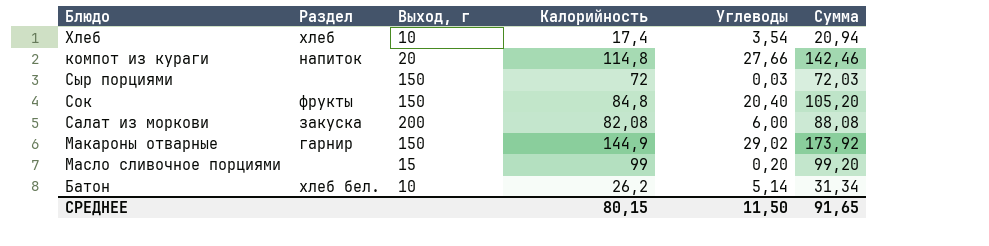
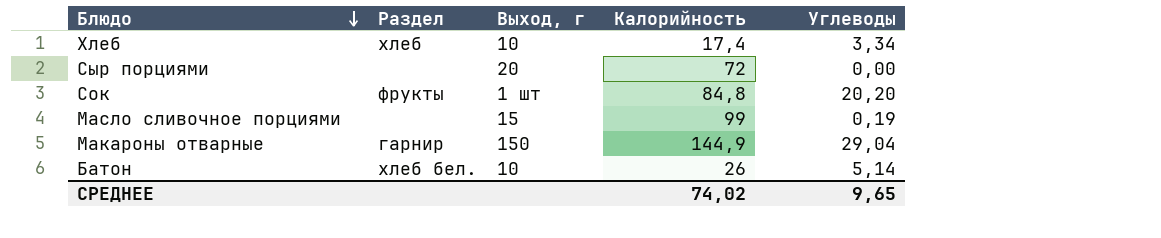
row order: none -> Блюдо descending
column Сумма | formula: [Калорийность] + [Углеводы] -> none
row компот из кураги: напиток | 20 | 114,8 | 27,66 | 142,46 -> none
row Салат из моркови: закуска | 200 | 82,08 | 6,00 | 88,08 -> none
Хлеб | Углеводы: 3,54 -> 3,34
Сыр порциями | Выход, г: 150 -> 20
Сыр порциями | Углеводы: 0,03 -> 0,00
Сок | Выход, г: 150 -> 1 шт
Сок | Углеводы: 20,40 -> 20,20
Масло сливочное порциями | Углеводы: 0,20 -> 0,19
Макароны отварные | Углеводы: 29,02 -> 29,04
Батон | Калорийность: 26,2 -> 26
СРЕДНЕЕ | Калорийность: 80,15 -> 74,02
СРЕДНЕЕ | Углеводы: 11,50 -> 9,65

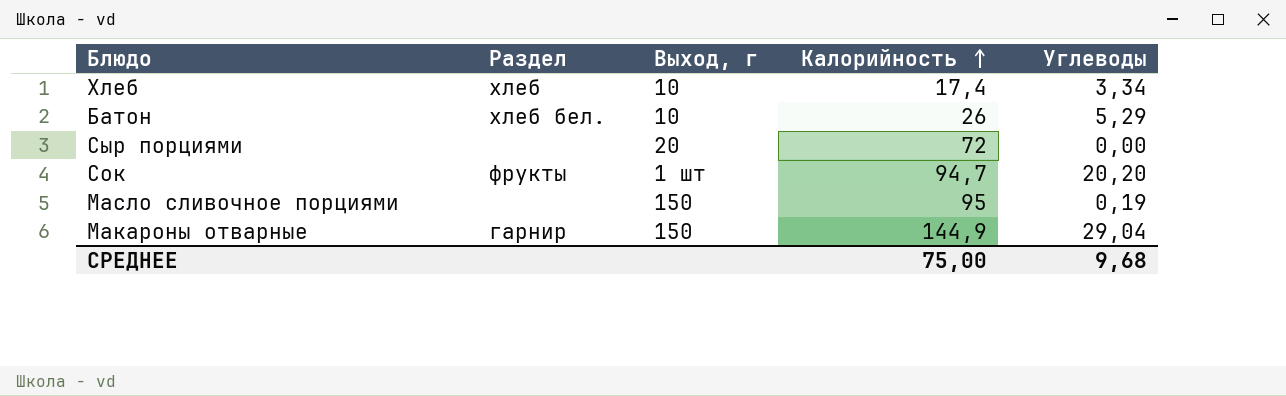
row order: Блюдо descending -> Калорийность ascending
Батон | Углеводы: 5,14 -> 5,29
Сок | Калорийность: 84,8 -> 94,7
Масло сливочное порциями | Выход, г: 15 -> 150
Масло сливочное порциями | Калорийность: 99 -> 95
СРЕДНЕЕ | Калорийность: 74,02 -> 75,00
СРЕДНЕЕ | Углеводы: 9,65 -> 9,68

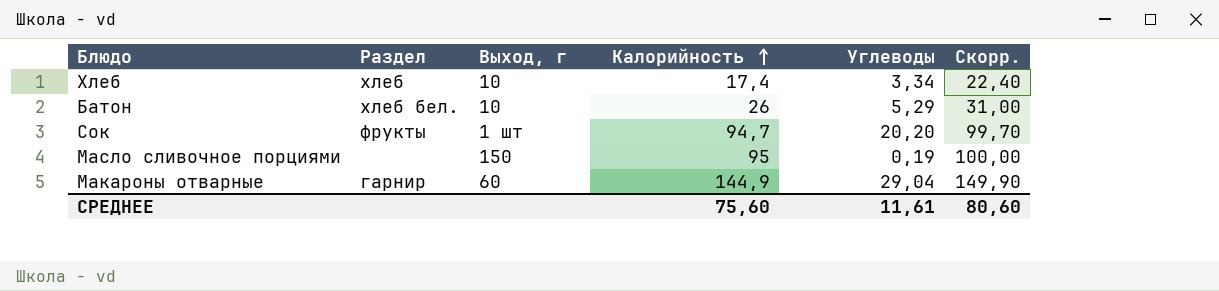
column Скорр. | formula: none -> [Калорийность] + 5
row Сыр порциями: none | 20 | 72 | 0,00 -> none
Макароны отварные | Выход, г: 150 -> 60
СРЕДНЕЕ | Калорийность: 75,00 -> 75,60
СРЕДНЕЕ | Углеводы: 9,68 -> 11,61

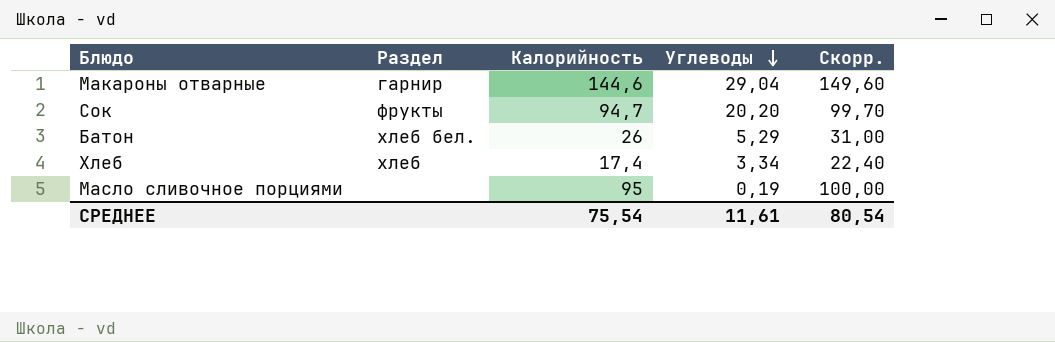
row order: Калорийность ascending -> Углеводы descending
column Выход, г | position: 3 -> none
Макароны отварные | Калорийность: 144,9 -> 144,6
Макароны отварные | Скорр.: 149,90 -> 149,60
СРЕДНЕЕ | Калорийность: 75,60 -> 75,54
СРЕДНЕЕ | Скорр.: 80,60 -> 80,54

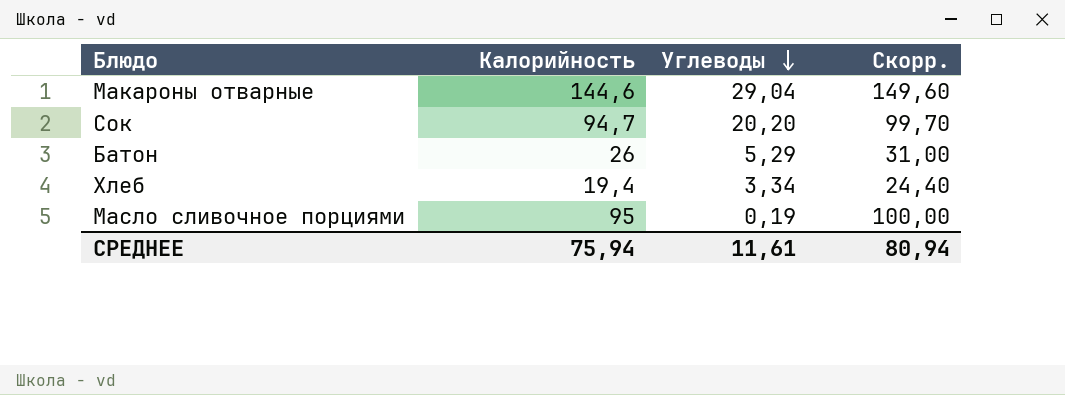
column Раздел | position: 2 -> none
Хлеб | Калорийность: 17,4 -> 19,4
Хлеб | Скорр.: 22,40 -> 24,40
СРЕДНЕЕ | Калорийность: 75,54 -> 75,94
СРЕДНЕЕ | Скорр.: 80,54 -> 80,94

